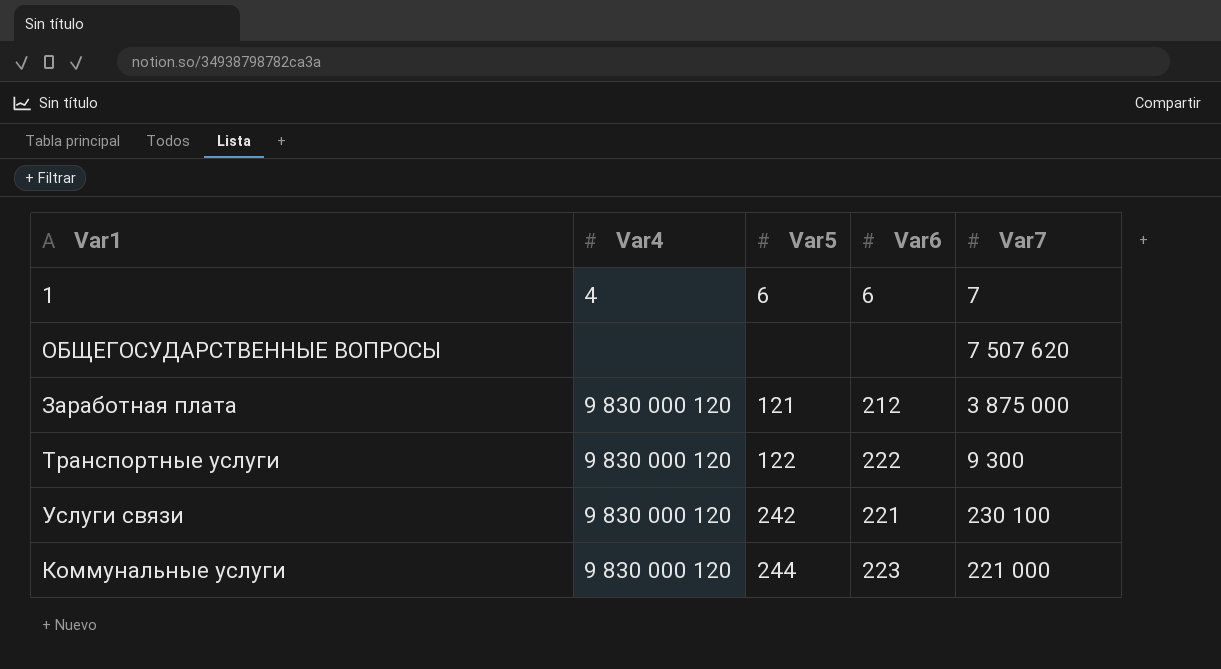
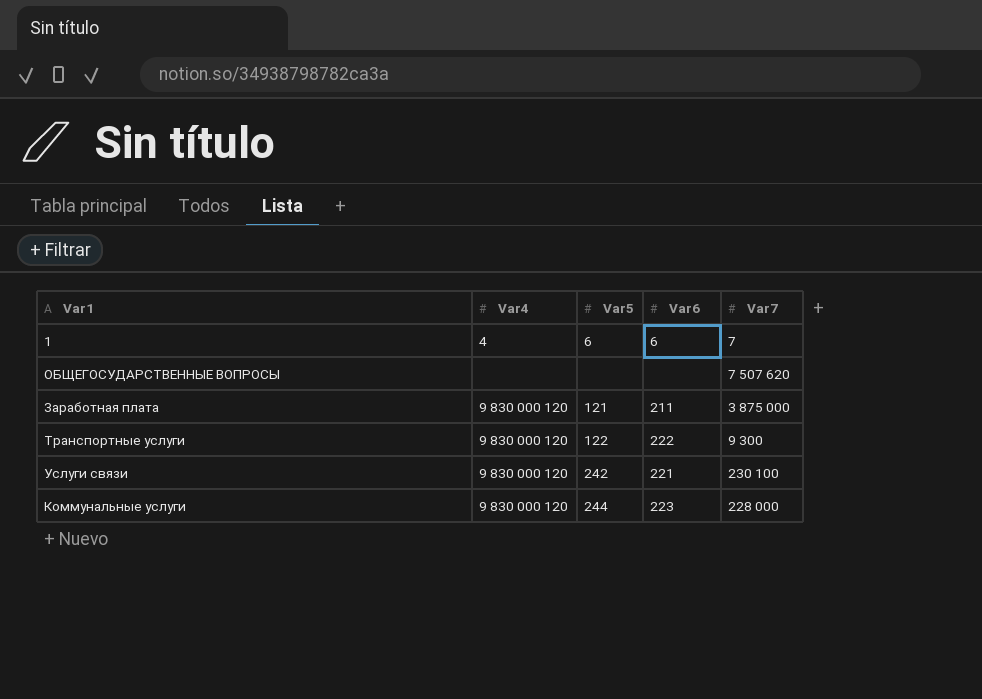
Заработная плата | Var6: 212 -> 211
Коммунальные услуги | Var7: 221 000 -> 228 000

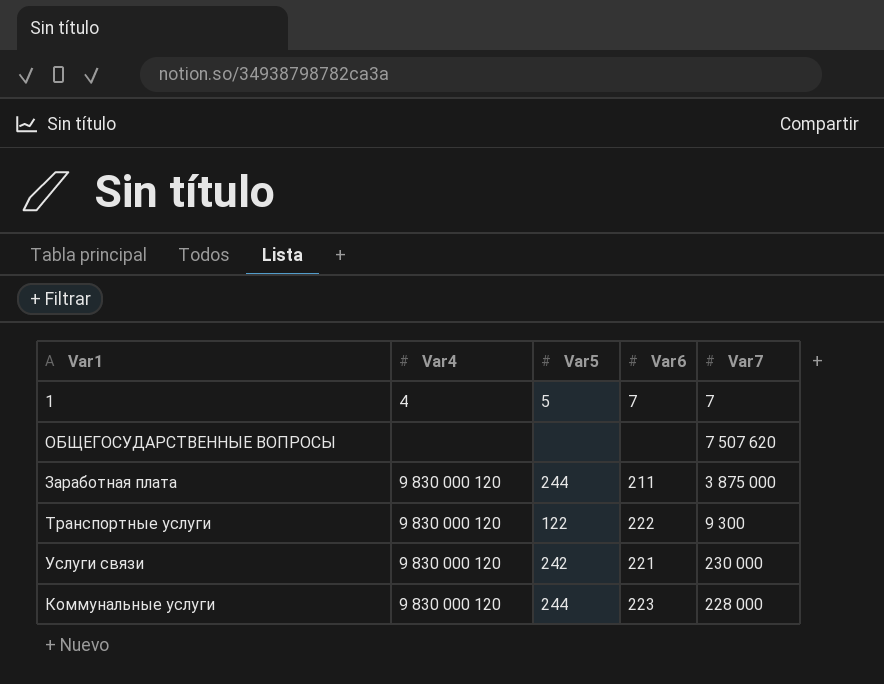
1 | Var5: 6 -> 5
1 | Var6: 6 -> 7
Заработная плата | Var5: 121 -> 244
Услуги связи | Var7: 230 100 -> 230 000

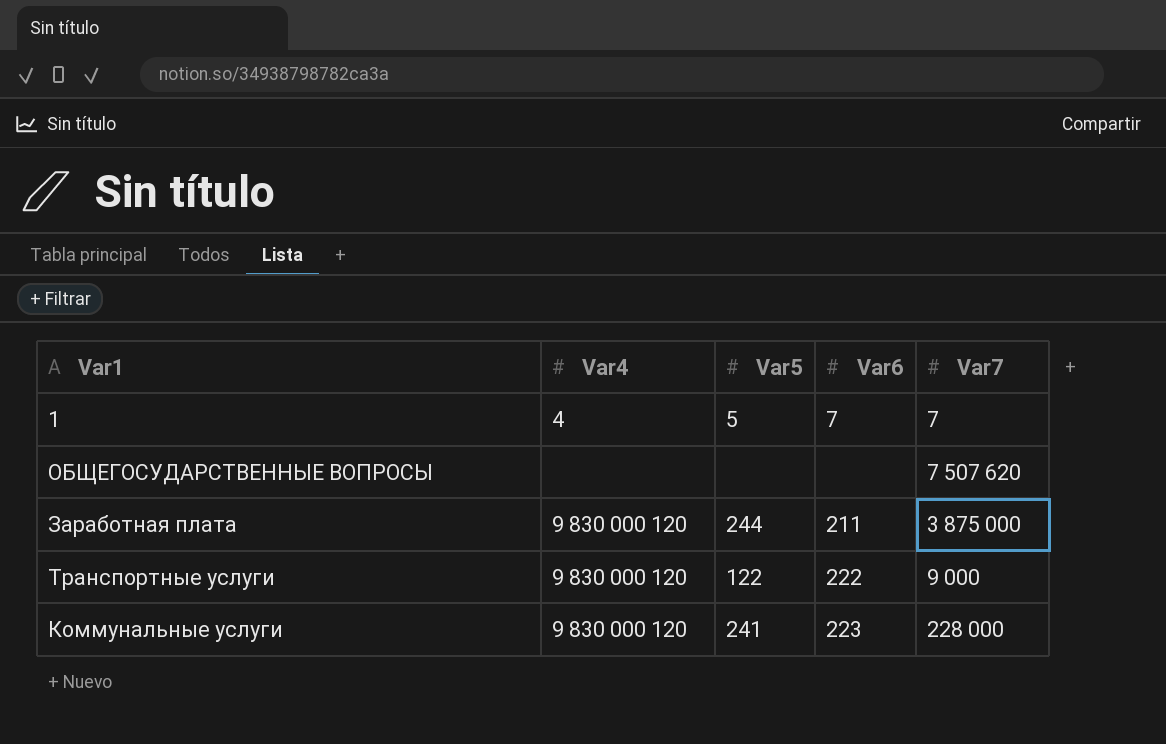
row Услуги связи: 9 830 000 120 | 242 | 221 | 230 000 -> none
Транспортные услуги | Var7: 9 300 -> 9 000
Коммунальные услуги | Var5: 244 -> 241

